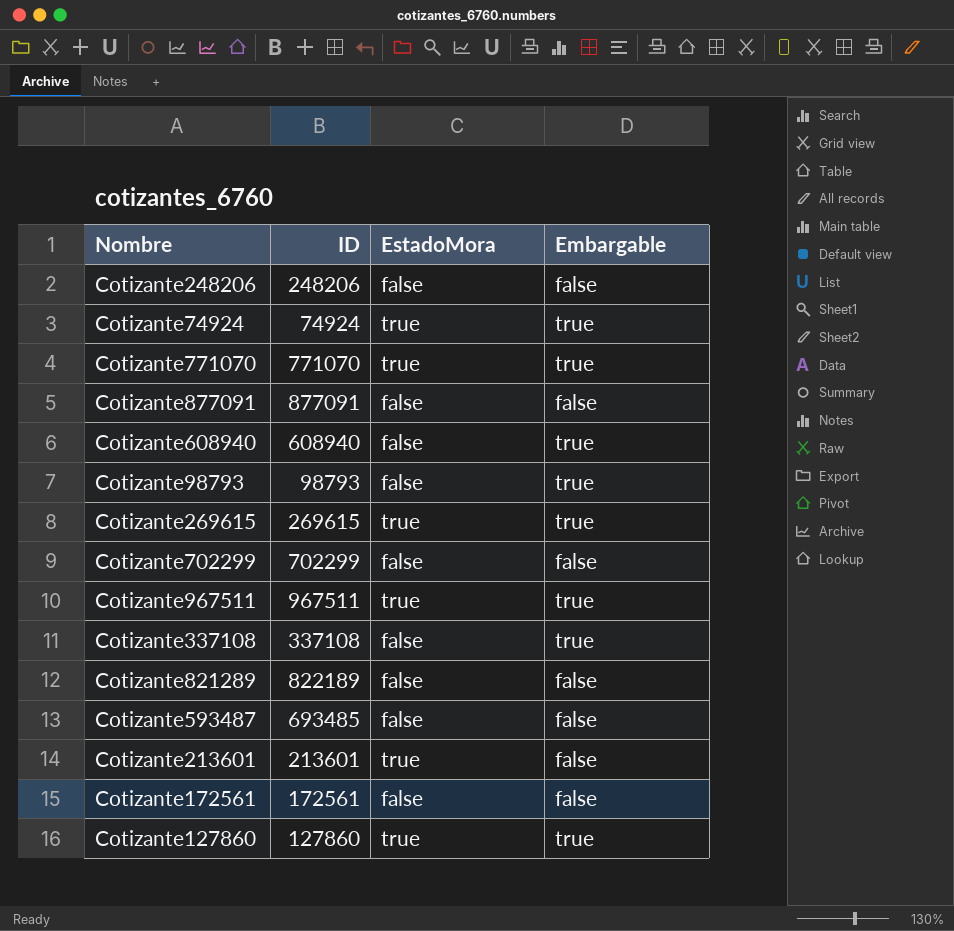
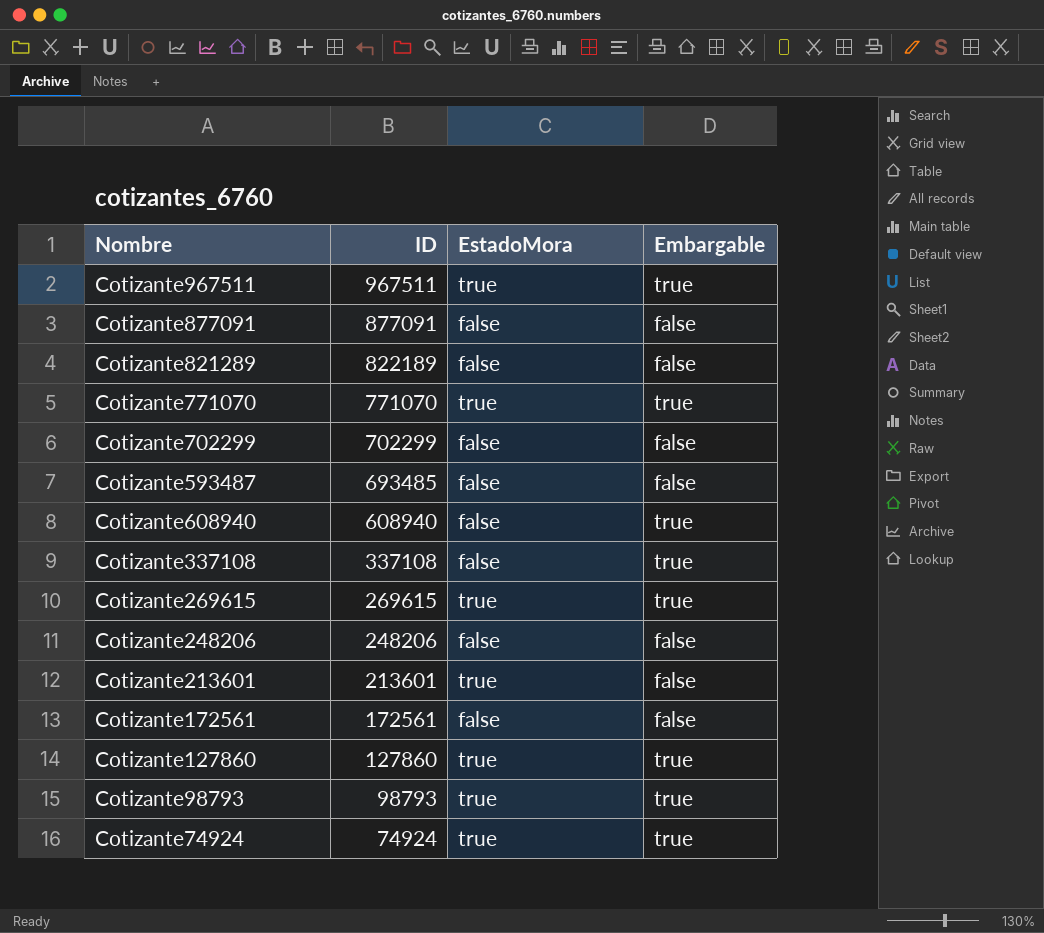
row order: none -> ID descending
Cotizante98793 | EstadoMora: false -> true

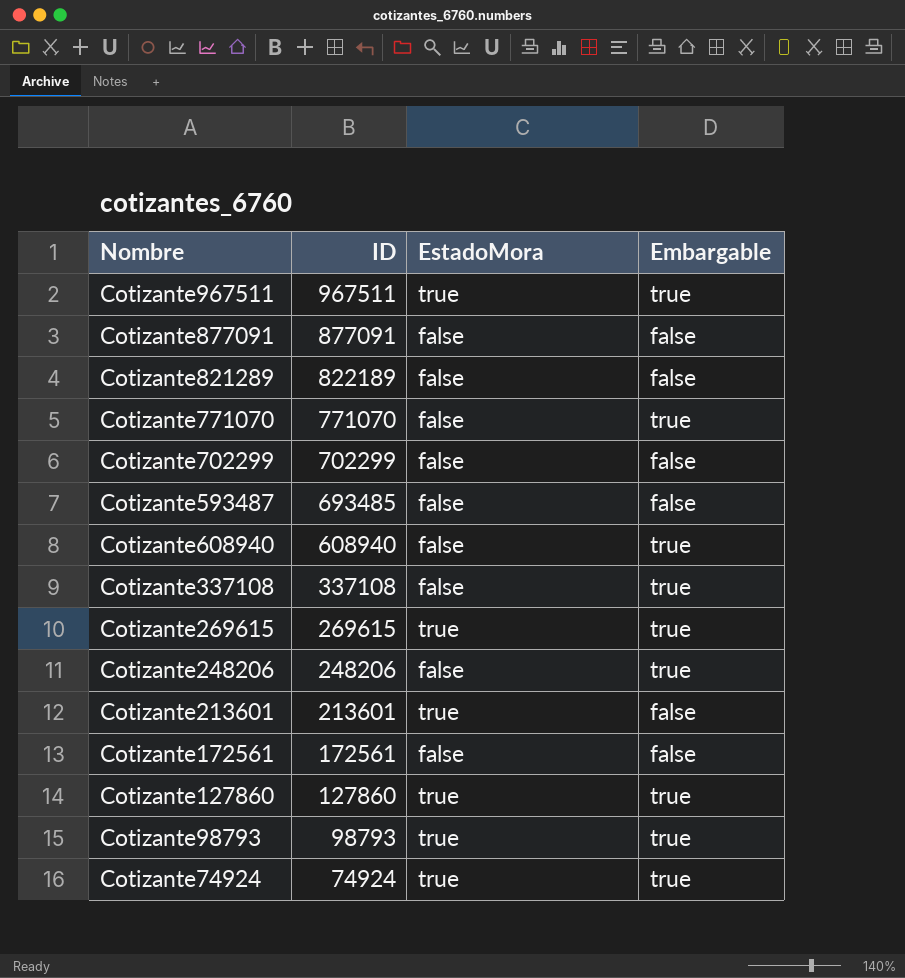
Cotizante771070 | EstadoMora: true -> false
Cotizante248206 | Embargable: false -> true

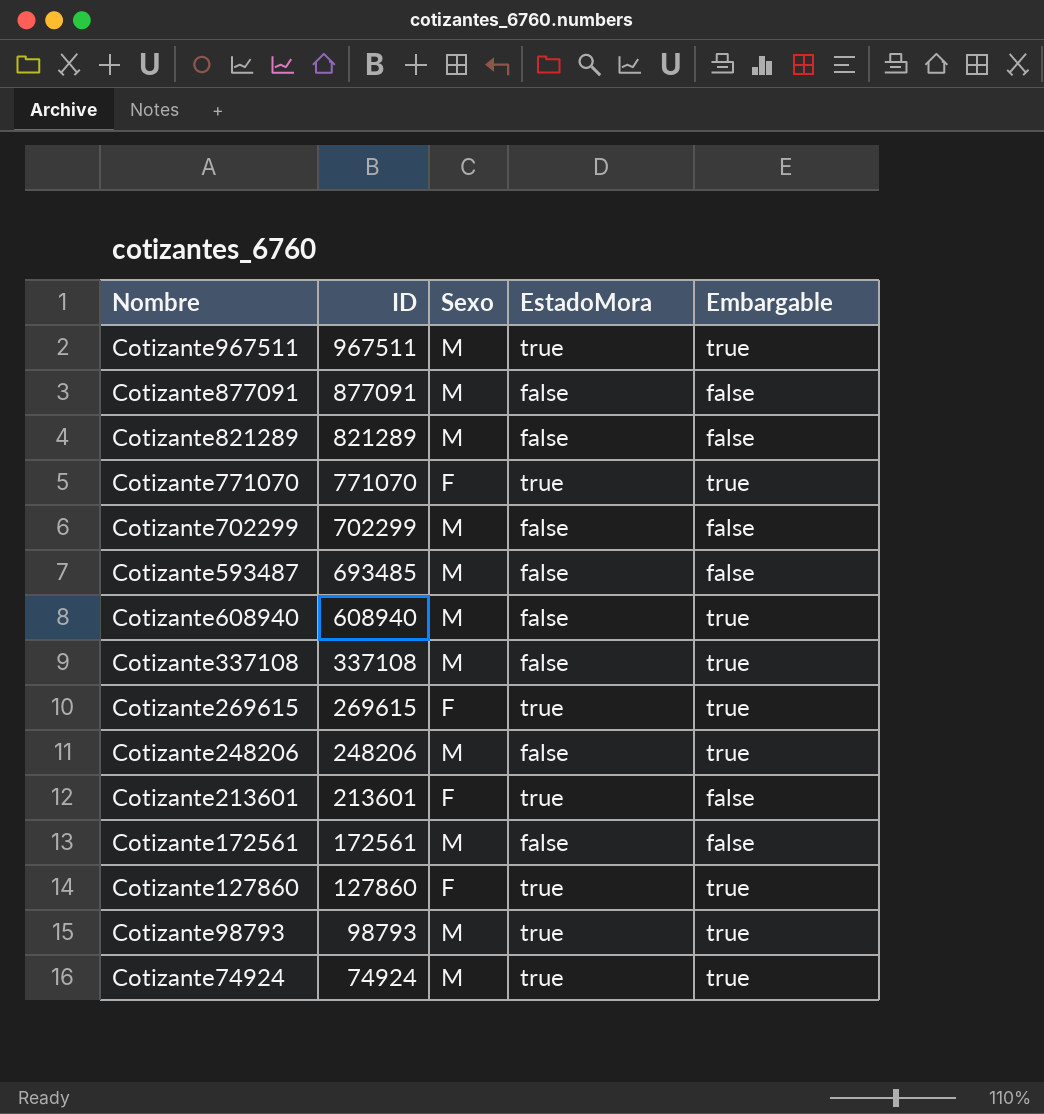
column Sexo | position: none -> 3
Cotizante821289 | ID: 822189 -> 821289
Cotizante771070 | EstadoMora: false -> true

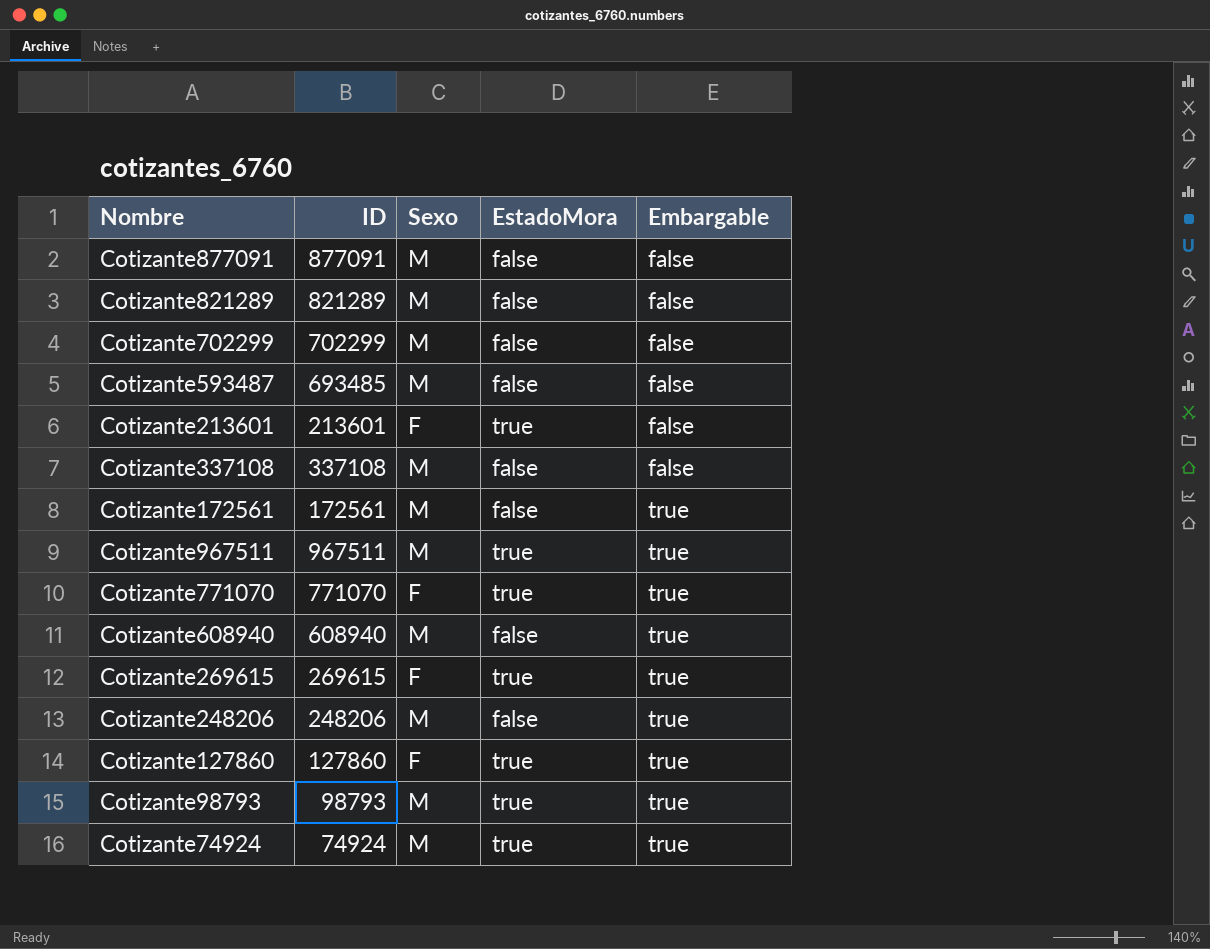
row order: ID descending -> Embargable ascending
Cotizante337108 | Embargable: true -> false
Cotizante172561 | Embargable: false -> true

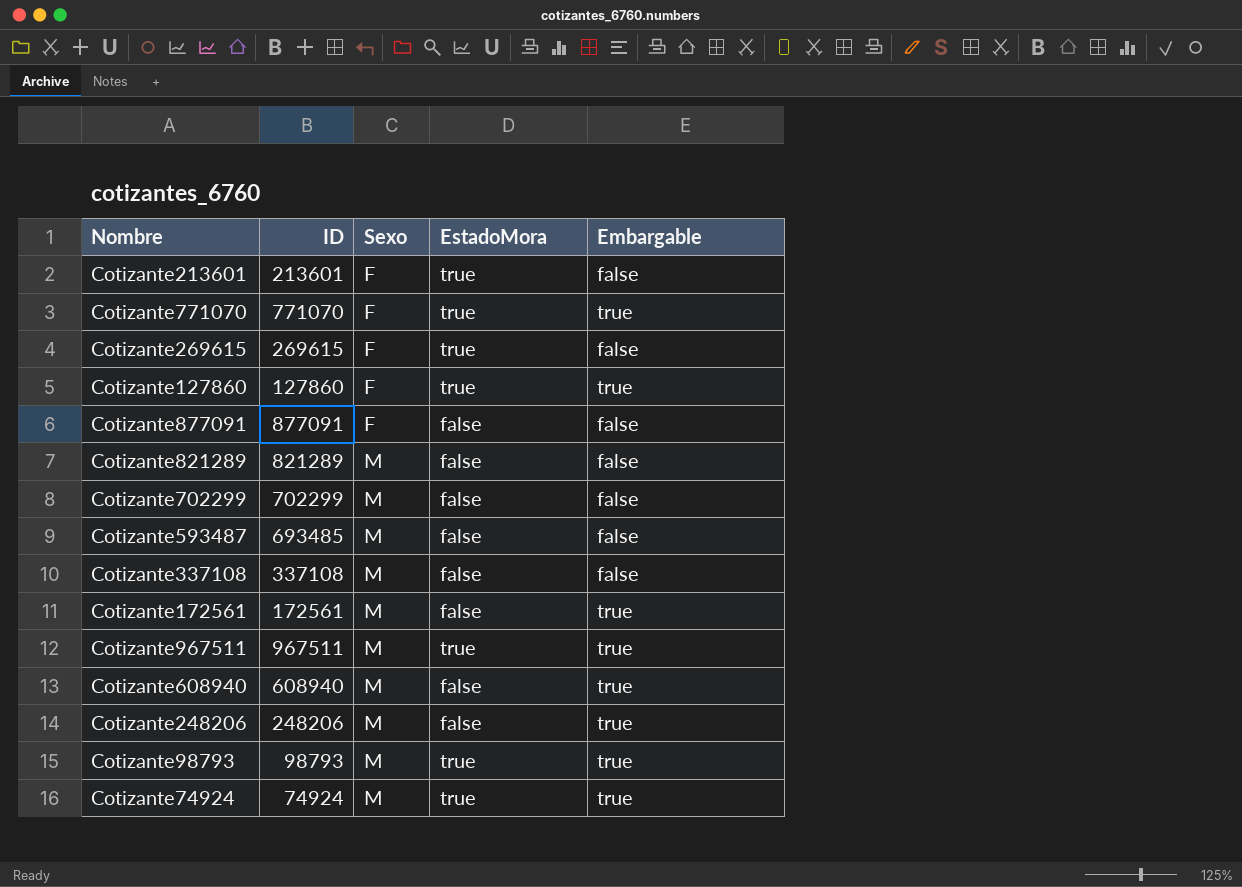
row order: Embargable ascending -> Sexo ascending
Cotizante269615 | Embargable: true -> false
Cotizante877091 | Sexo: M -> F

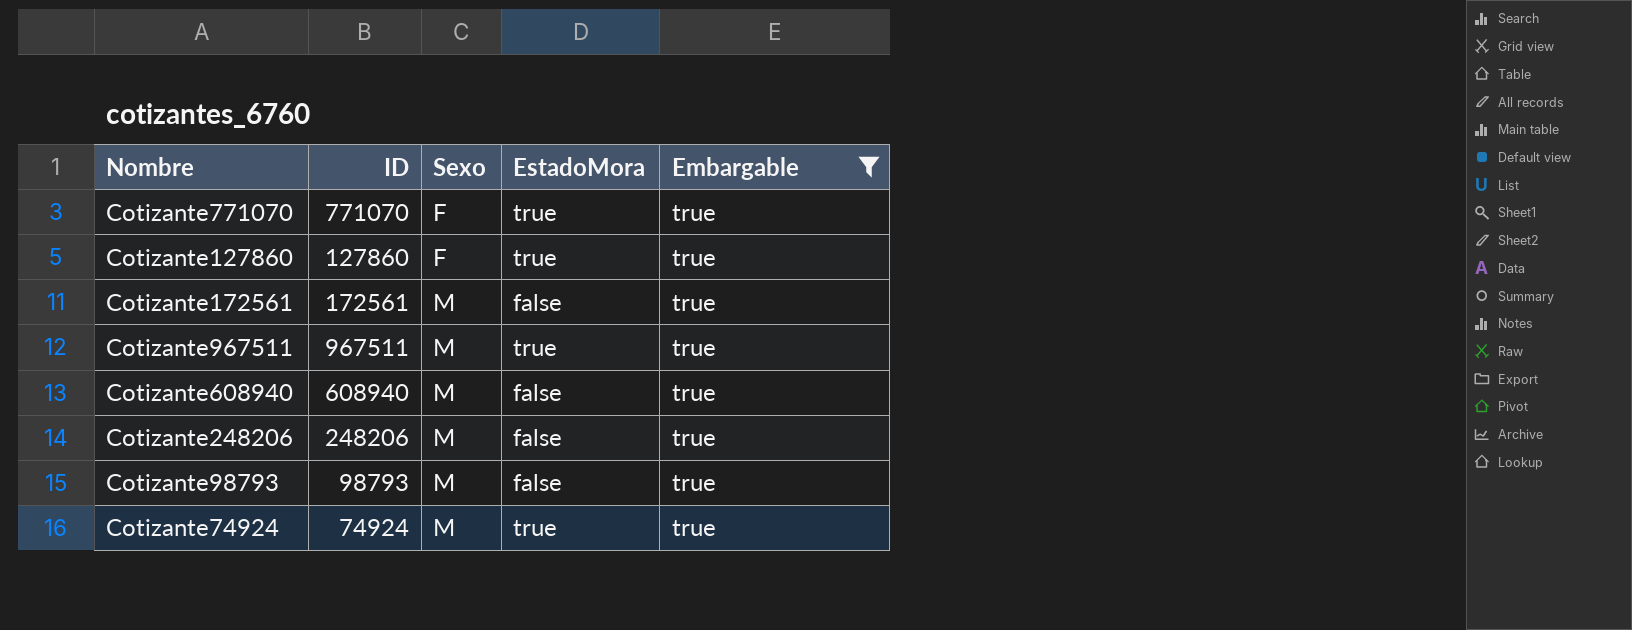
filter: none -> Embargable = true
Cotizante98793 | EstadoMora: true -> false

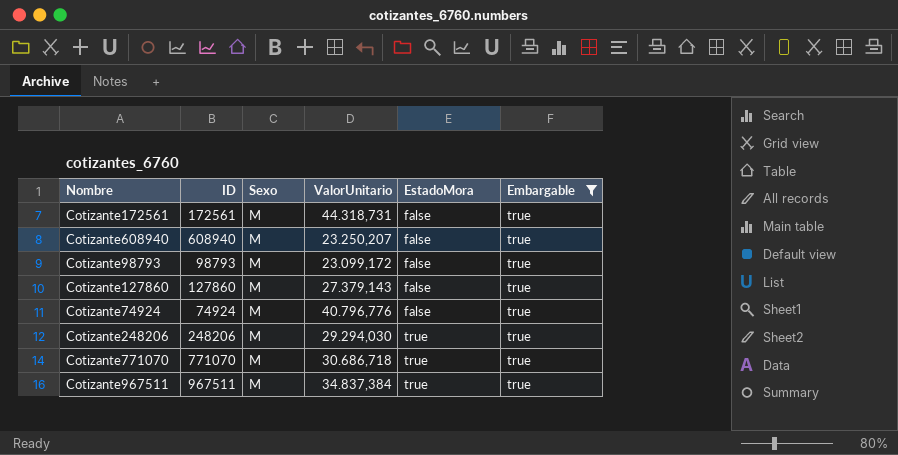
row order: Sexo ascending -> EstadoMora ascending
column ValorUnitario | position: none -> 4
Cotizante127860 | Sexo: F -> M
Cotizante127860 | EstadoMora: true -> false
Cotizante74924 | EstadoMora: true -> false
Cotizante248206 | EstadoMora: false -> true
Cotizante771070 | Sexo: F -> M

